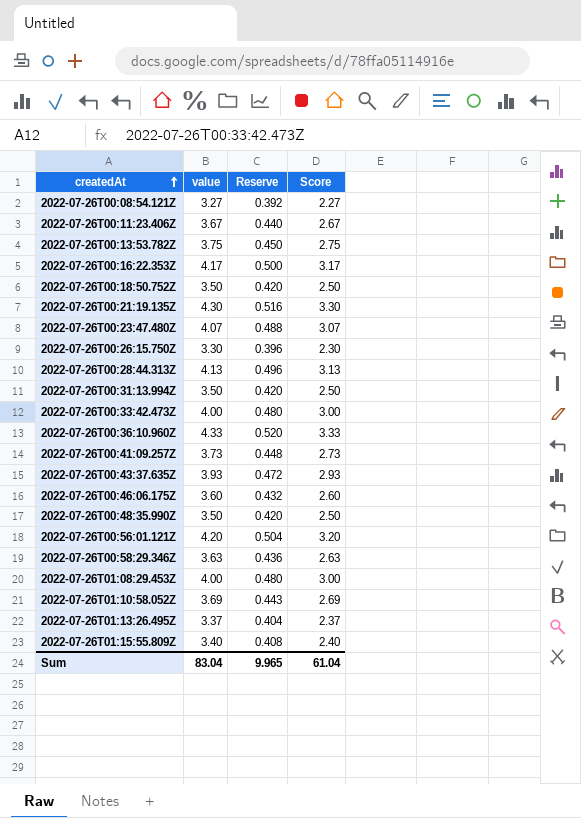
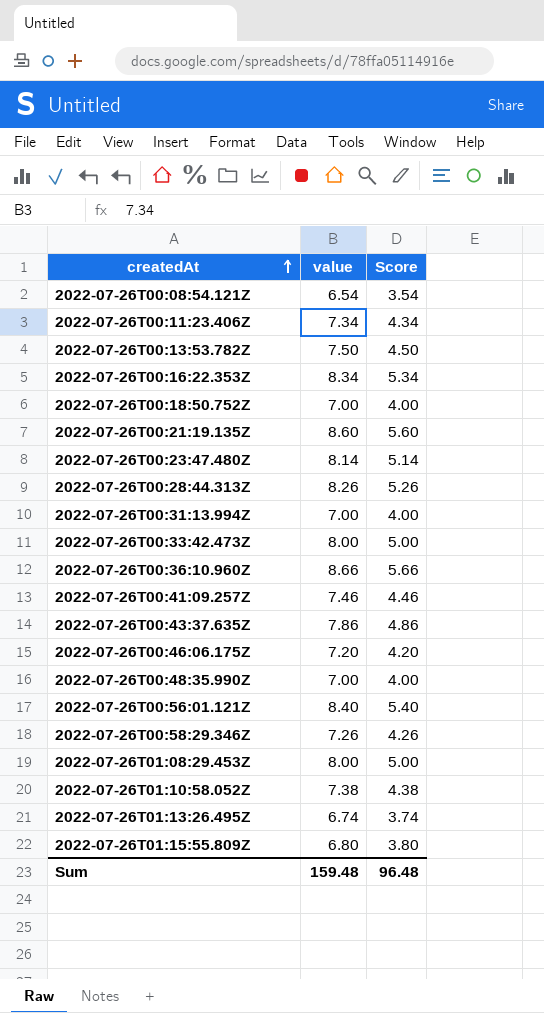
column Reserve | formula: [value] * 0.12 -> none
column Score | formula: [value] - 1 -> [value] - 3
row 2022-07-26T00:26:15.750Z: 3.30 | 0.396 | 2.30 -> none
2022-07-26T00:08:54.121Z | value: 3.27 -> 6.54
2022-07-26T00:11:23.406Z | value: 3.67 -> 7.34
2022-07-26T00:13:53.782Z | value: 3.75 -> 7.50
2022-07-26T00:16:22.353Z | value: 4.17 -> 8.34
2022-07-26T00:18:50.752Z | value: 3.50 -> 7.00
2022-07-26T00:21:19.135Z | value: 4.30 -> 8.60
2022-07-26T00:23:47.480Z | value: 4.07 -> 8.14
2022-07-26T00:28:44.313Z | value: 4.13 -> 8.26
2022-07-26T00:31:13.994Z | value: 3.50 -> 7.00
2022-07-26T00:33:42.473Z | value: 4.00 -> 8.00
2022-07-26T00:36:10.960Z | value: 4.33 -> 8.66
2022-07-26T00:41:09.257Z | value: 3.73 -> 7.46
2022-07-26T00:43:37.635Z | value: 3.93 -> 7.86
2022-07-26T00:46:06.175Z | value: 3.60 -> 7.20
2022-07-26T00:48:35.990Z | value: 3.50 -> 7.00
2022-07-26T00:56:01.121Z | value: 4.20 -> 8.40
2022-07-26T00:58:29.346Z | value: 3.63 -> 7.26
2022-07-26T01:08:29.453Z | value: 4.00 -> 8.00
2022-07-26T01:10:58.052Z | value: 3.69 -> 7.38
2022-07-26T01:13:26.495Z | value: 3.37 -> 6.74
2022-07-26T01:15:55.809Z | value: 3.40 -> 6.80
Sum | value: 83.04 -> 159.48
Sum | Score: 61.04 -> 96.48

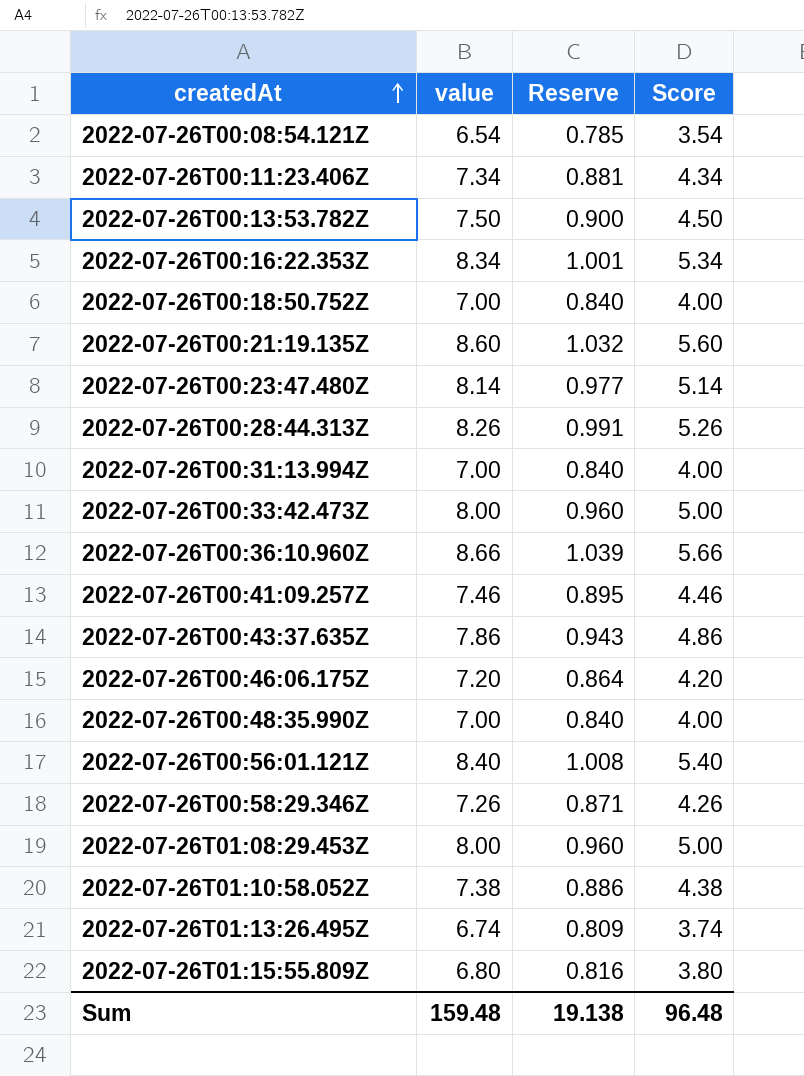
column Reserve | formula: none -> [value] * 0.12

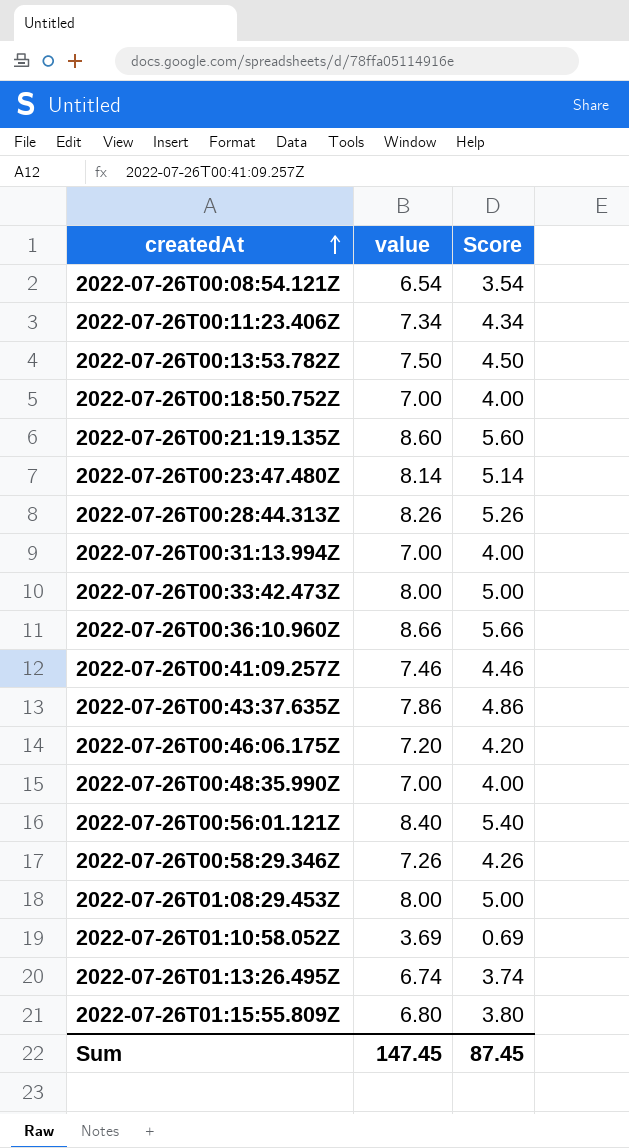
column Reserve | formula: [value] * 0.12 -> none
row 2022-07-26T00:16:22.353Z: 8.34 | 1.001 | 5.34 -> none
2022-07-26T01:10:58.052Z | value: 7.38 -> 3.69
2022-07-26T01:10:58.052Z | Score: 4.38 -> 0.69
Sum | value: 159.48 -> 147.45
Sum | Score: 96.48 -> 87.45

